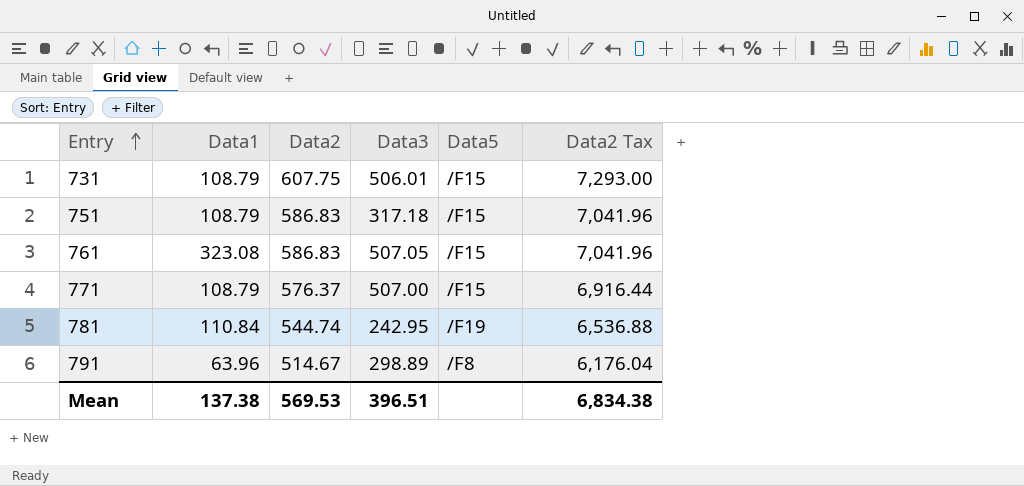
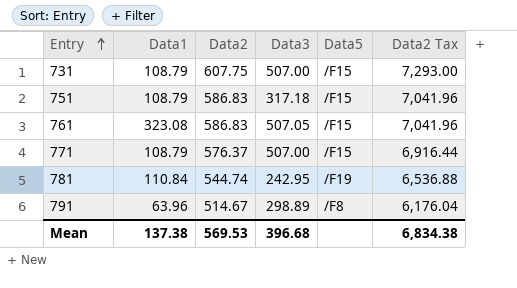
731 | Data3: 506.01 -> 507.00
Mean | Data3: 396.51 -> 396.68

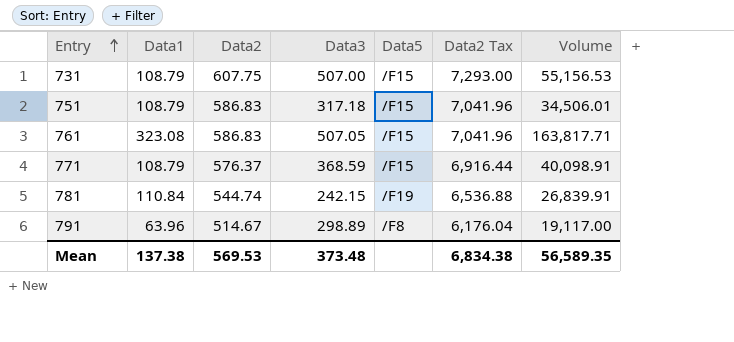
column Volume | formula: none -> [Data1] * [Data3]
771 | Data3: 507.00 -> 368.59
781 | Data3: 242.95 -> 242.15
Mean | Data3: 396.68 -> 373.48

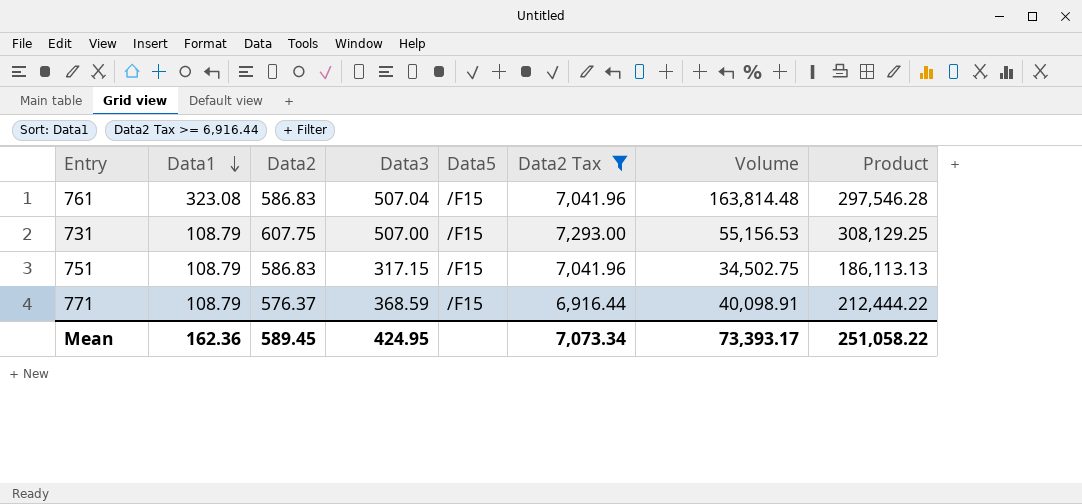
filter: none -> Data2 Tax >= 6,916.44
row order: Entry ascending -> Data1 descending
column Product | formula: none -> [Data2] * [Data3]
761 | Data3: 507.05 -> 507.04
761 | Volume: 163,817.71 -> 163,814.48
751 | Data3: 317.18 -> 317.15
751 | Volume: 34,506.01 -> 34,502.75
Mean | Data1: 137.38 -> 162.36
Mean | Data2: 569.53 -> 589.45
Mean | Data3: 373.48 -> 424.95
Mean | Data2 Tax: 6,834.38 -> 7,073.34
Mean | Volume: 56,589.35 -> 73,393.17

